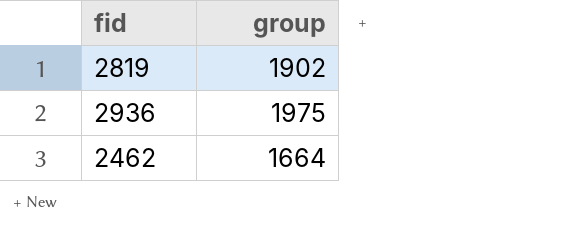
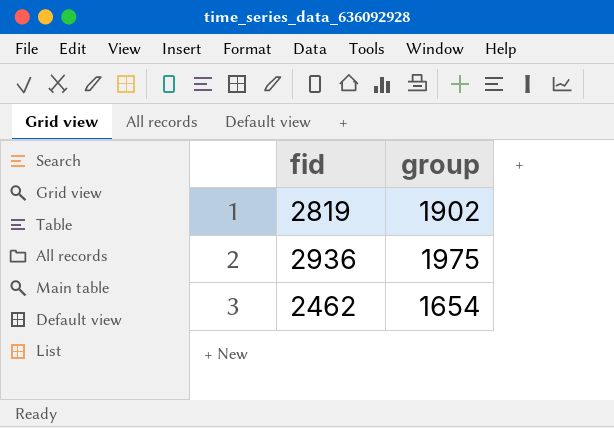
2462 | group: 1664 -> 1654

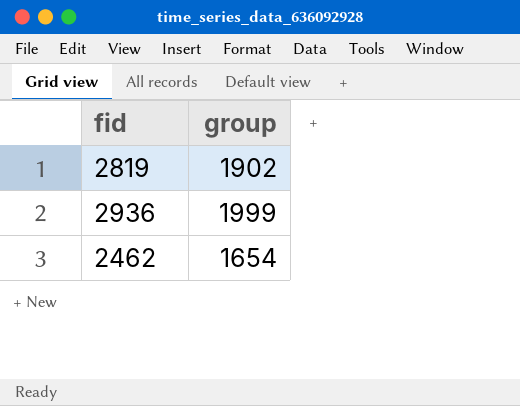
2936 | group: 1975 -> 1999

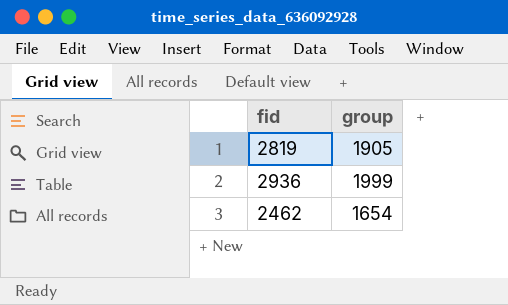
2819 | group: 1902 -> 1905

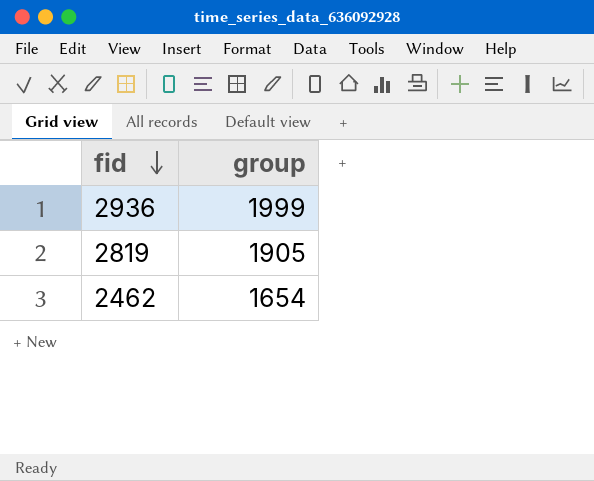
row order: none -> fid descending

